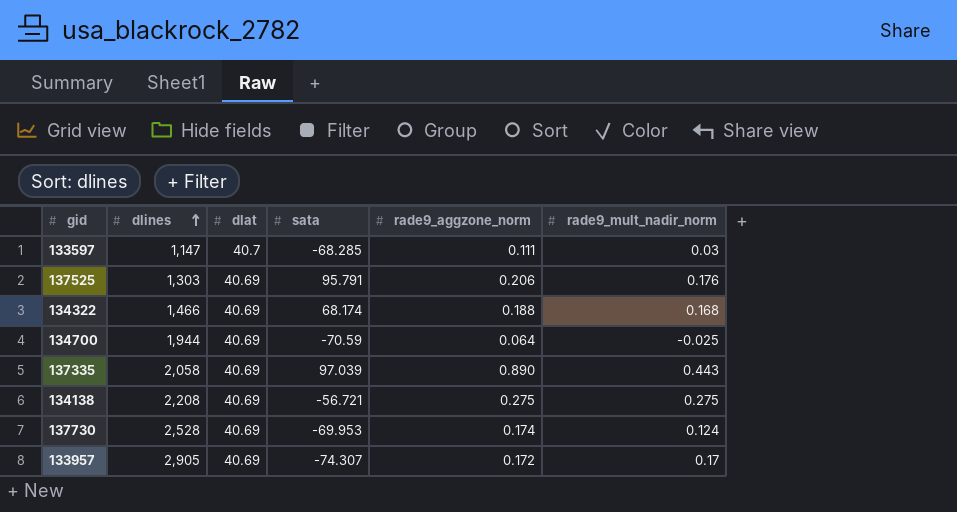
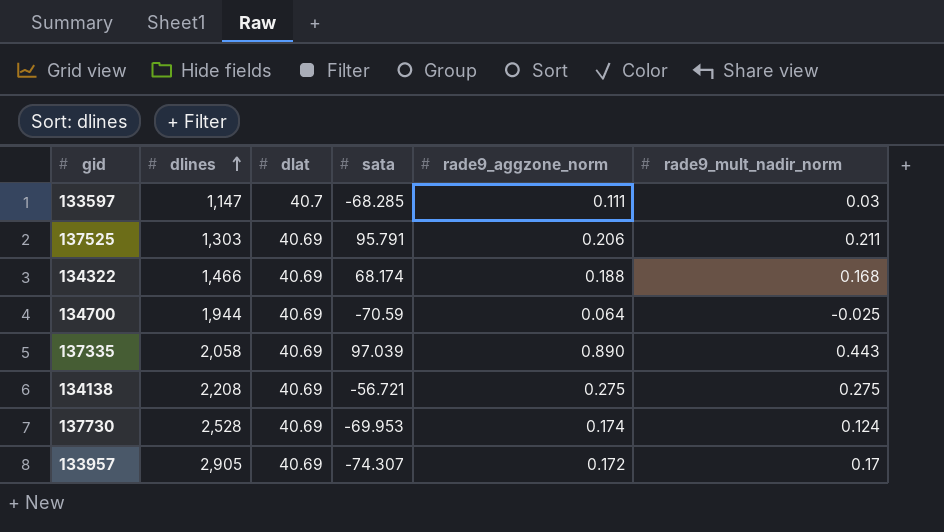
137525 | rade9_mult_nadir_norm: 0.176 -> 0.211

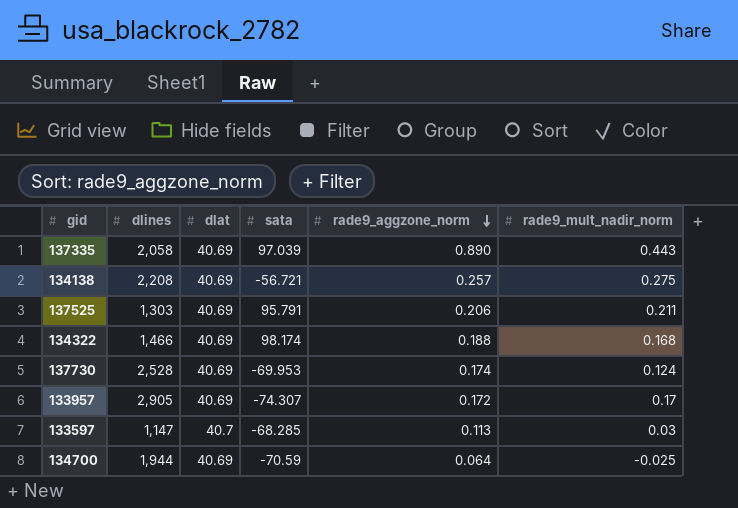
row order: dlines ascending -> rade9_aggzone_norm descending
134138 | rade9_aggzone_norm: 0.275 -> 0.257
134322 | sata: 68.174 -> 98.174
133597 | rade9_aggzone_norm: 0.111 -> 0.113

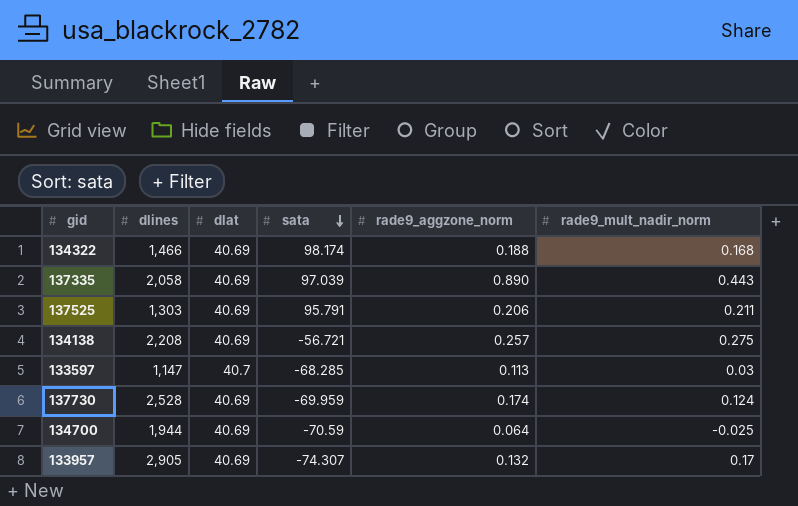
row order: rade9_aggzone_norm descending -> sata descending
137730 | sata: -69.953 -> -69.959
133957 | rade9_aggzone_norm: 0.172 -> 0.132

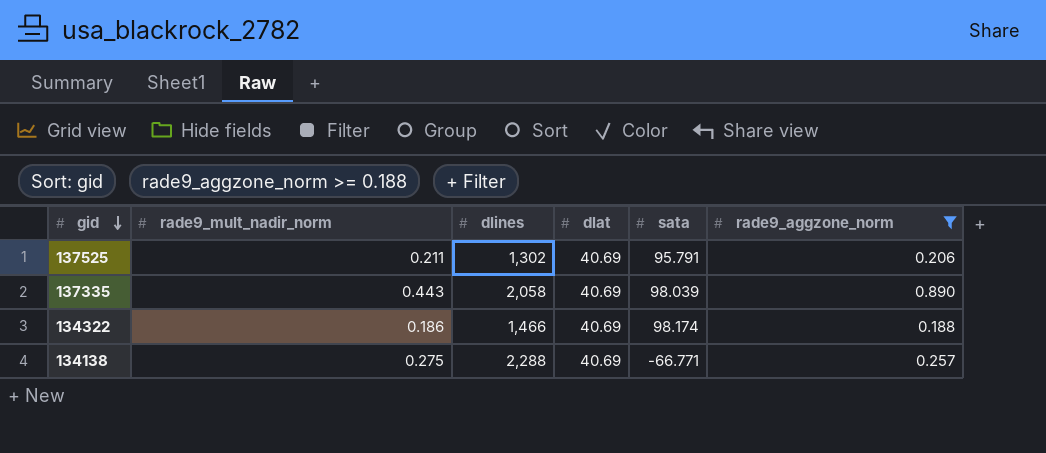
filter: none -> rade9_aggzone_norm >= 0.188
row order: sata descending -> gid descending
column rade9_mult_nadir_norm | position: 6 -> 2
137525 | dlines: 1,303 -> 1,302
137335 | sata: 97.039 -> 98.039
134322 | rade9_mult_nadir_norm: 0.168 -> 0.186
134138 | dlines: 2,208 -> 2,288
134138 | sata: -56.721 -> -66.771

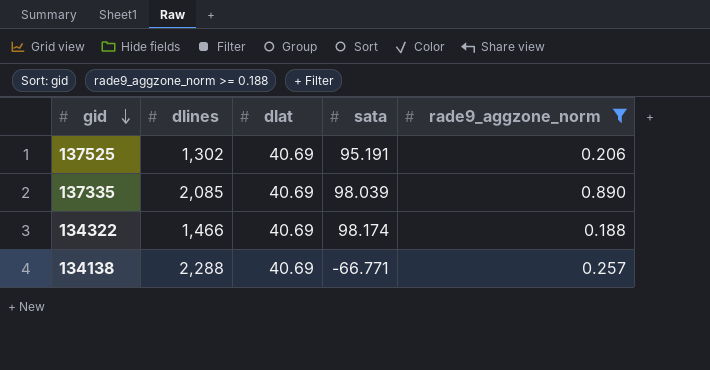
column rade9_mult_nadir_norm | position: 2 -> none
137525 | sata: 95.791 -> 95.191
137335 | dlines: 2,058 -> 2,085

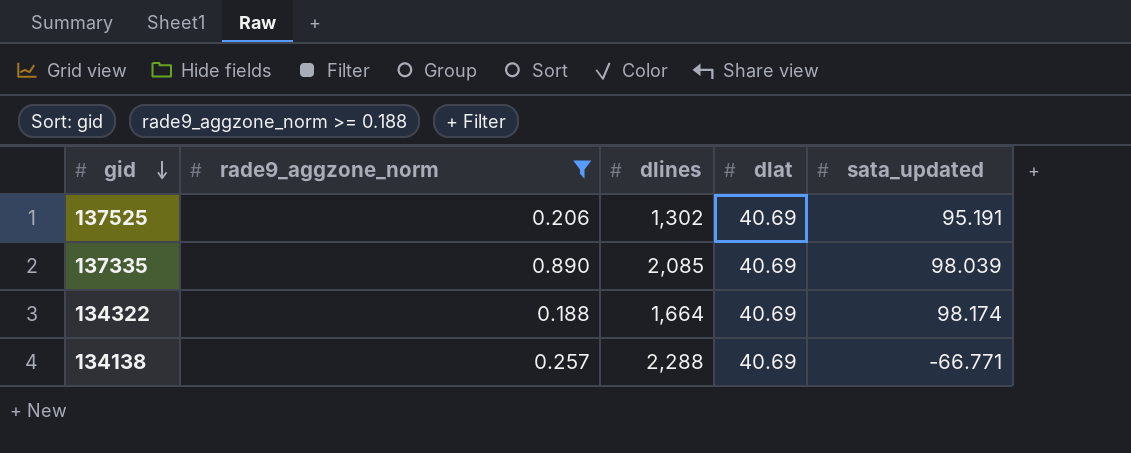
column rade9_aggzone_norm | position: 5 -> 2
column name: sata -> sata_updated
134322 | dlines: 1,466 -> 1,664

